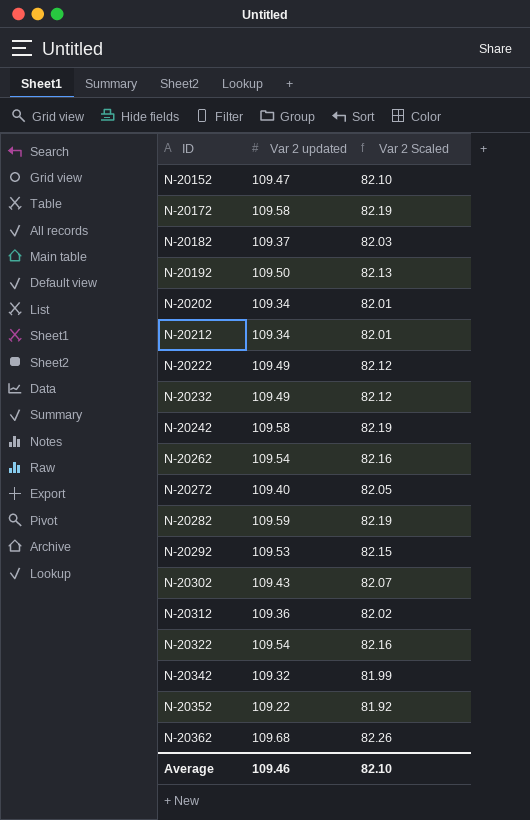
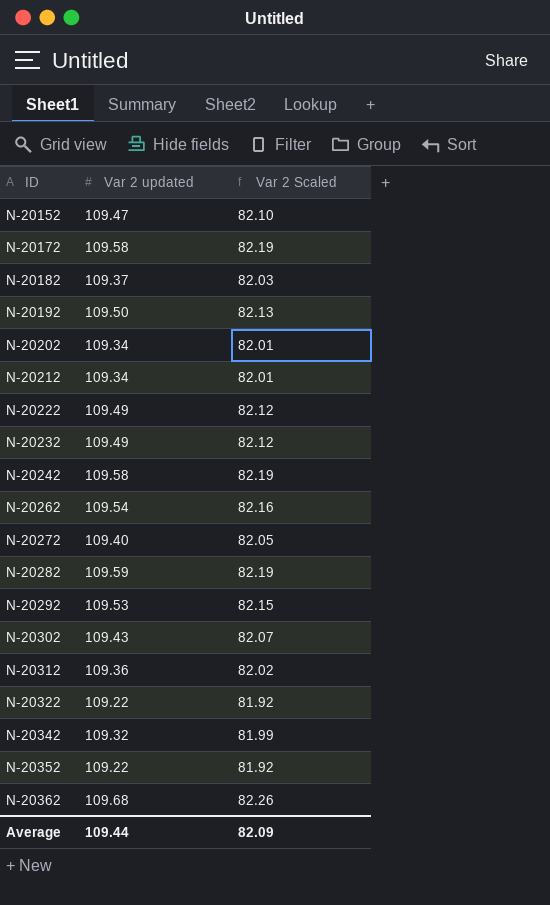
N-20322 | Var 2 updated: 109.54 -> 109.22
N-20322 | Var 2 Scaled: 82.16 -> 81.92
Average | Var 2 updated: 109.46 -> 109.44
Average | Var 2 Scaled: 82.10 -> 82.09

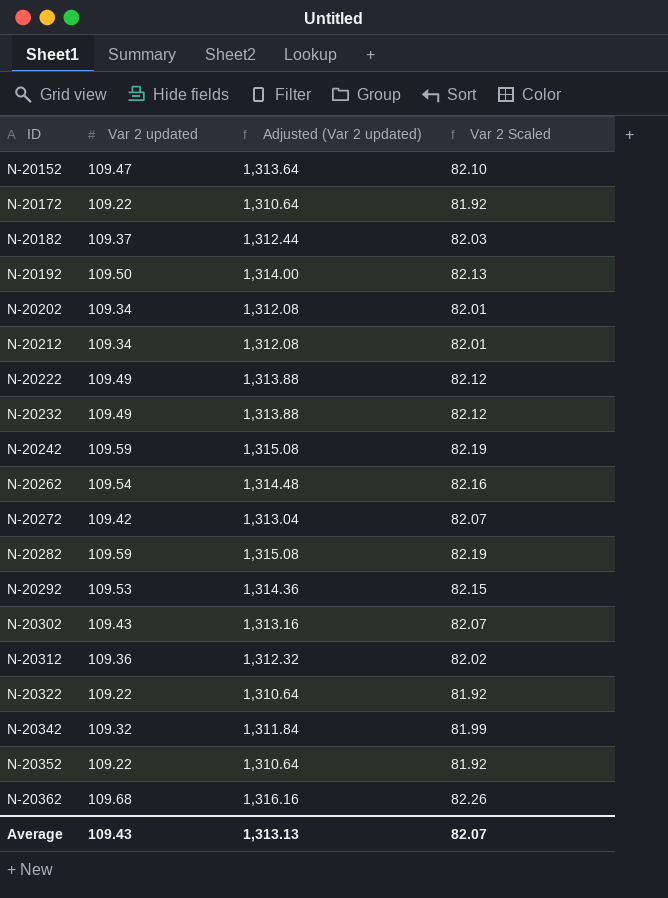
column Adjusted (Var 2 updated) | formula: none -> [Var 2 updated] * 12
N-20172 | Var 2 updated: 109.58 -> 109.22
N-20172 | Var 2 Scaled: 82.19 -> 81.92
N-20242 | Var 2 updated: 109.58 -> 109.59
N-20272 | Var 2 updated: 109.40 -> 109.42
N-20272 | Var 2 Scaled: 82.05 -> 82.07
Average | Var 2 updated: 109.44 -> 109.43
Average | Var 2 Scaled: 82.09 -> 82.07

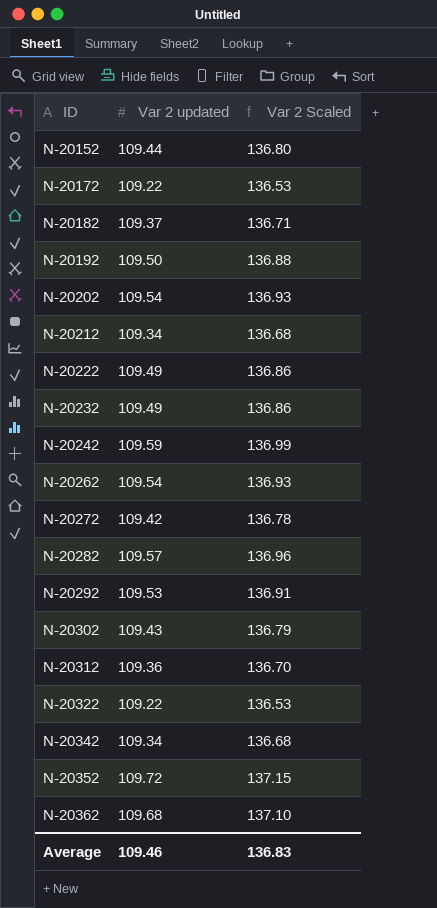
column Adjusted (Var 2 updated) | formula: [Var 2 updated] * 12 -> none
column Var 2 Scaled | formula: [Var 2 updated] * 0.75 -> [Var 2 updated] * 1.25
N-20152 | Var 2 updated: 109.47 -> 109.44
N-20202 | Var 2 updated: 109.34 -> 109.54
N-20282 | Var 2 updated: 109.59 -> 109.57
N-20342 | Var 2 updated: 109.32 -> 109.34
N-20352 | Var 2 updated: 109.22 -> 109.72
Average | Var 2 updated: 109.43 -> 109.46
Average | Var 2 Scaled: 82.07 -> 136.83

